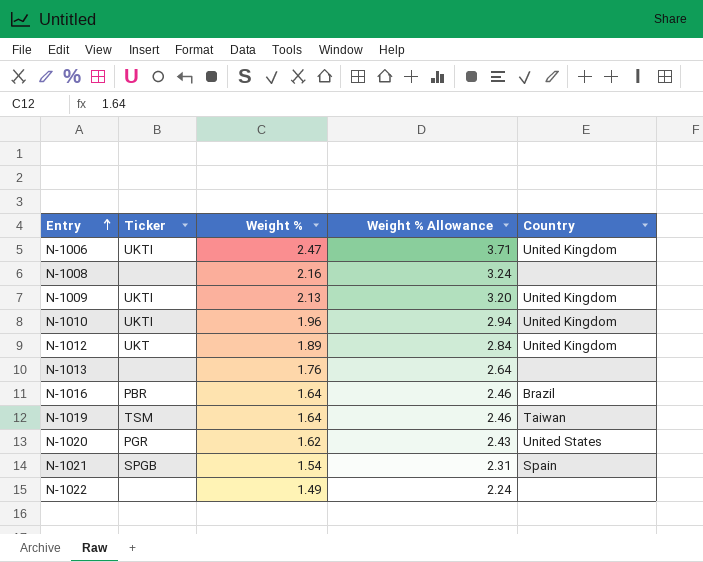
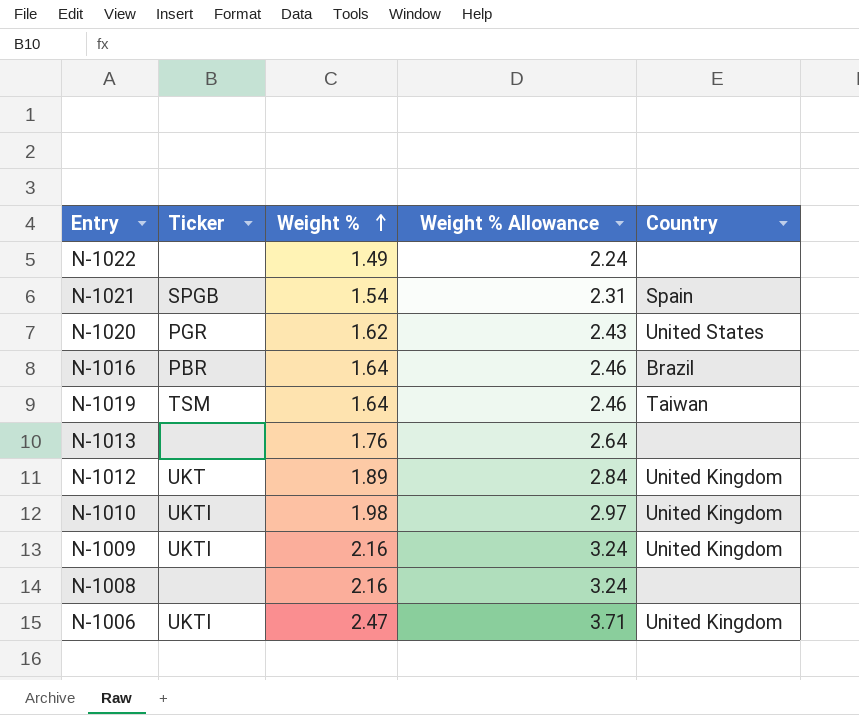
row order: Entry ascending -> Weight % ascending
N-1010 | Weight %: 1.96 -> 1.98
N-1010 | Weight % Allowance: 2.94 -> 2.97
N-1009 | Weight %: 2.13 -> 2.16
N-1009 | Weight % Allowance: 3.20 -> 3.24

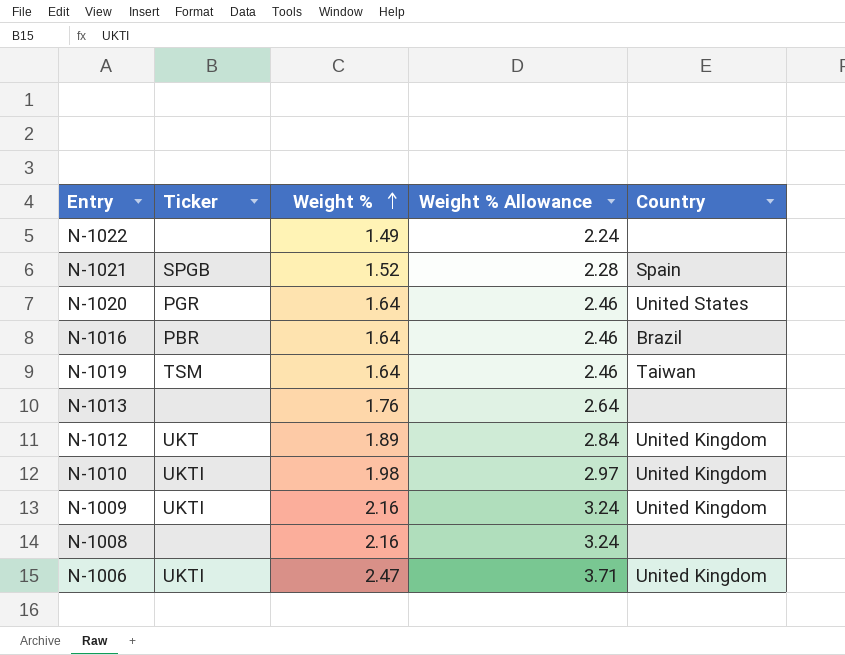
N-1021 | Weight %: 1.54 -> 1.52
N-1021 | Weight % Allowance: 2.31 -> 2.28
N-1020 | Weight %: 1.62 -> 1.64
N-1020 | Weight % Allowance: 2.43 -> 2.46

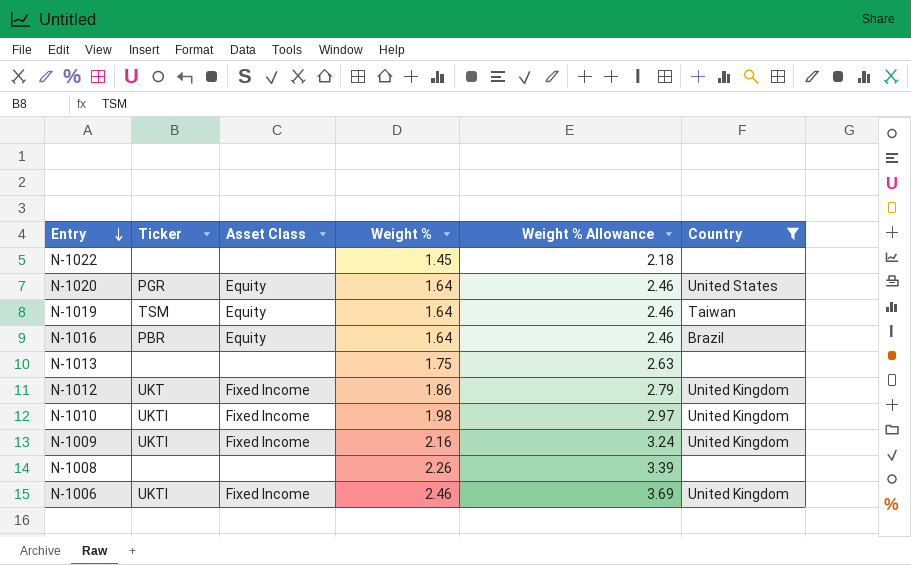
filter: none -> Country != Spain
row order: Weight % ascending -> Entry descending
column Asset Class | position: none -> 3
N-1022 | Weight %: 1.49 -> 1.45
N-1022 | Weight % Allowance: 2.24 -> 2.18
N-1013 | Weight %: 1.76 -> 1.75
N-1013 | Weight % Allowance: 2.64 -> 2.63
N-1012 | Weight %: 1.89 -> 1.86
N-1012 | Weight % Allowance: 2.84 -> 2.79
N-1008 | Weight %: 2.16 -> 2.26
N-1008 | Weight % Allowance: 3.24 -> 3.39
N-1006 | Weight %: 2.47 -> 2.46
N-1006 | Weight % Allowance: 3.71 -> 3.69

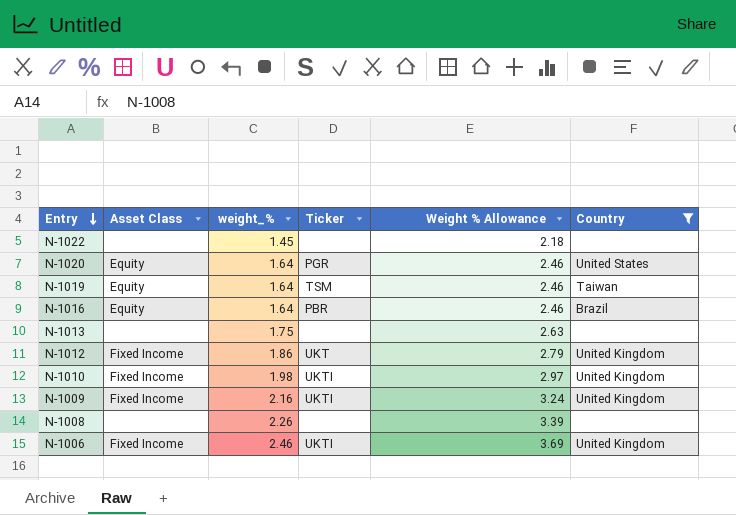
column name: Weight % -> weight_%
column Ticker | position: 2 -> 4

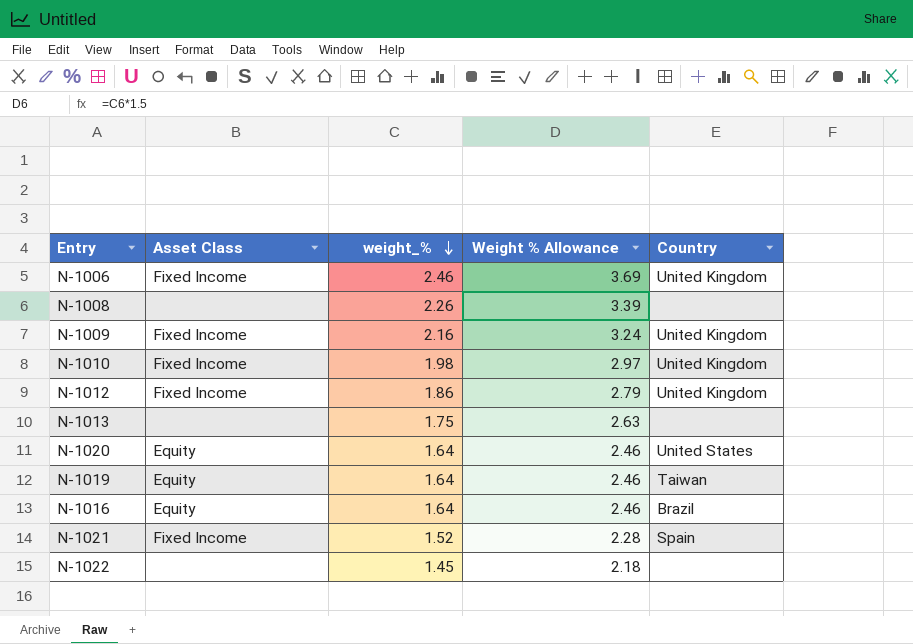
filter: Country != Spain -> none
row order: Entry descending -> weight_% descending
column Ticker | position: 4 -> none

